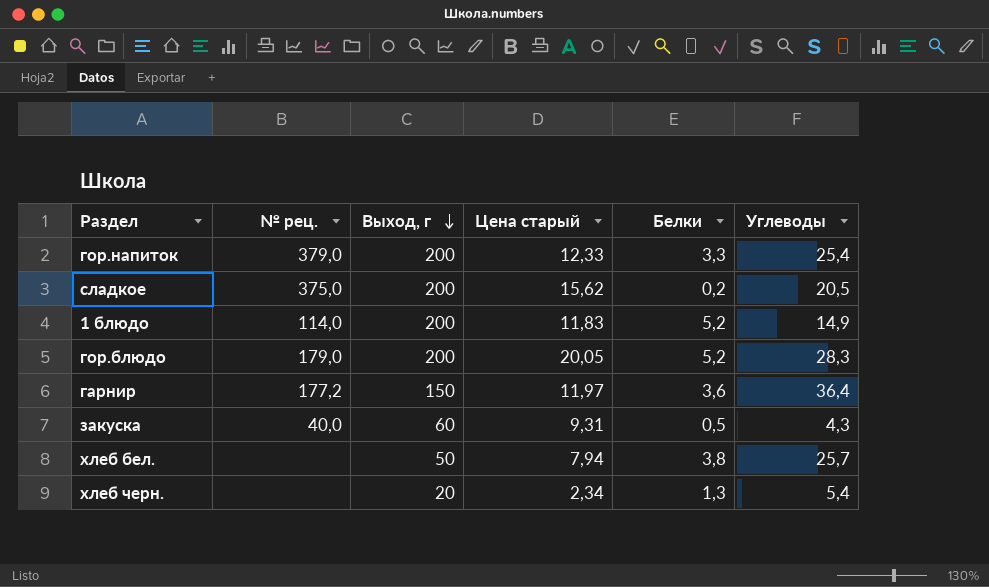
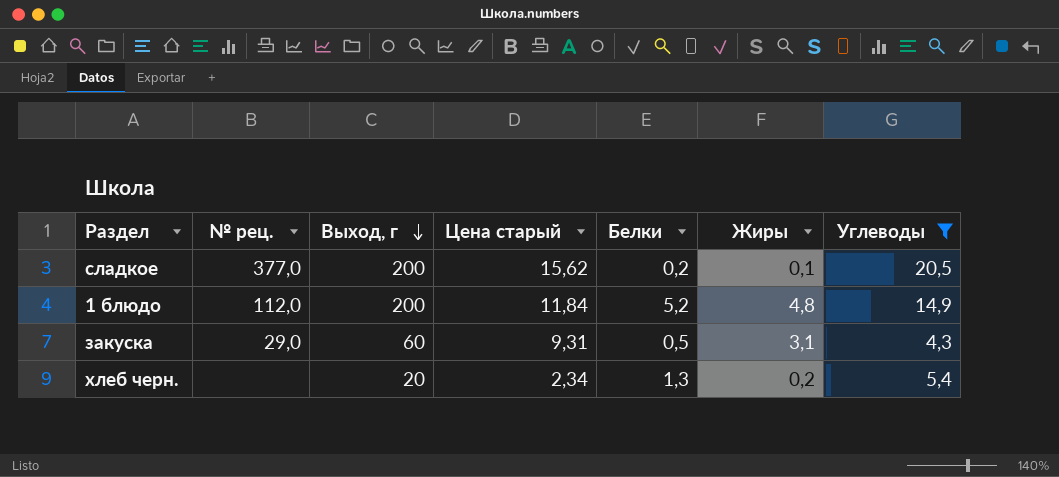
filter: none -> Углеводы <= 20,5
column Жиры | position: none -> 6
сладкое | № рец.: 375,0 -> 377,0
1 блюдо | № рец.: 114,0 -> 112,0
1 блюдо | Цена старый: 11,83 -> 11,84
закуска | № рец.: 40,0 -> 29,0

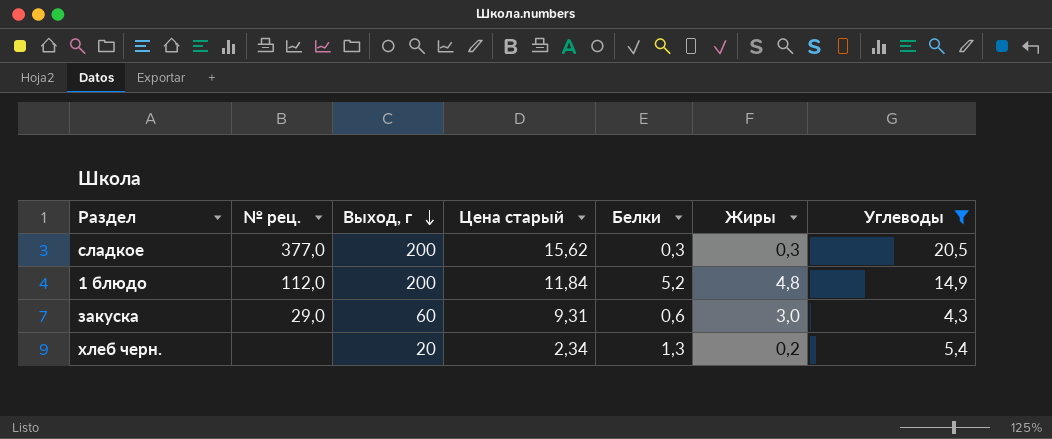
сладкое | Белки: 0,2 -> 0,3
сладкое | Жиры: 0,1 -> 0,3
закуска | Белки: 0,5 -> 0,6
закуска | Жиры: 3,1 -> 3,0

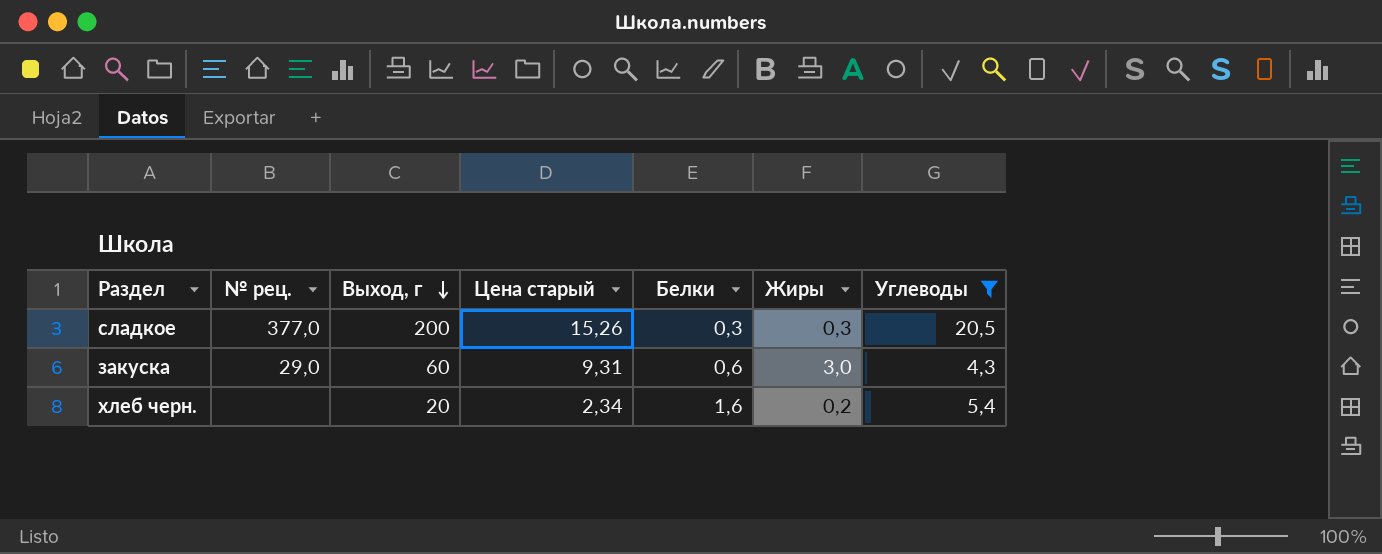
row 1 блюдо: 112,0 | 200 | 11,84 | 5,2 | 4,8 | 14,9 -> none
сладкое | Цена старый: 15,62 -> 15,26
хлеб черн. | Белки: 1,3 -> 1,6

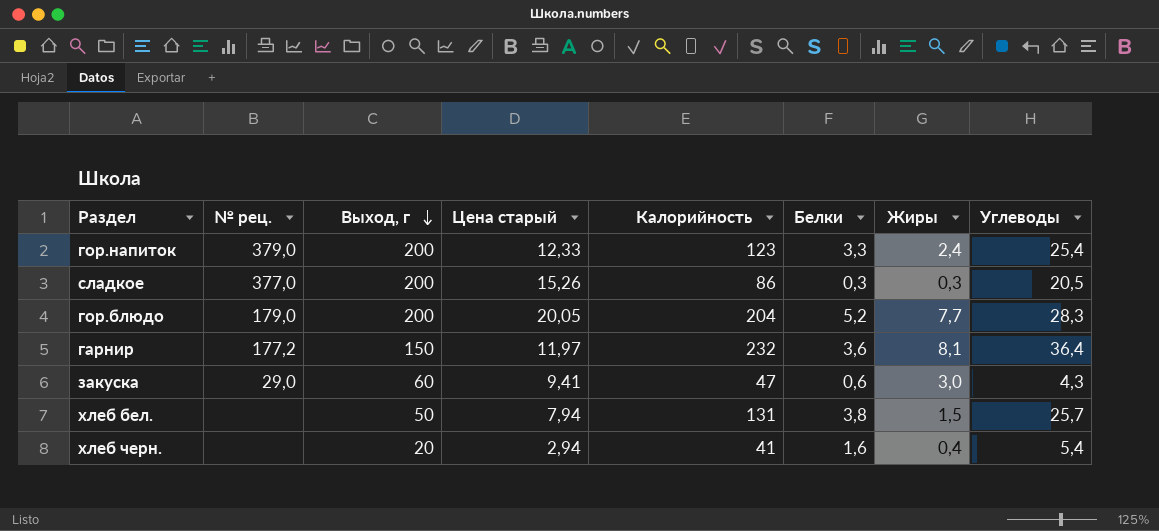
filter: Углеводы <= 20,5 -> none
column Калорийность | position: none -> 5
закуска | Цена старый: 9,31 -> 9,41
хлеб черн. | Цена старый: 2,34 -> 2,94
хлеб черн. | Жиры: 0,2 -> 0,4

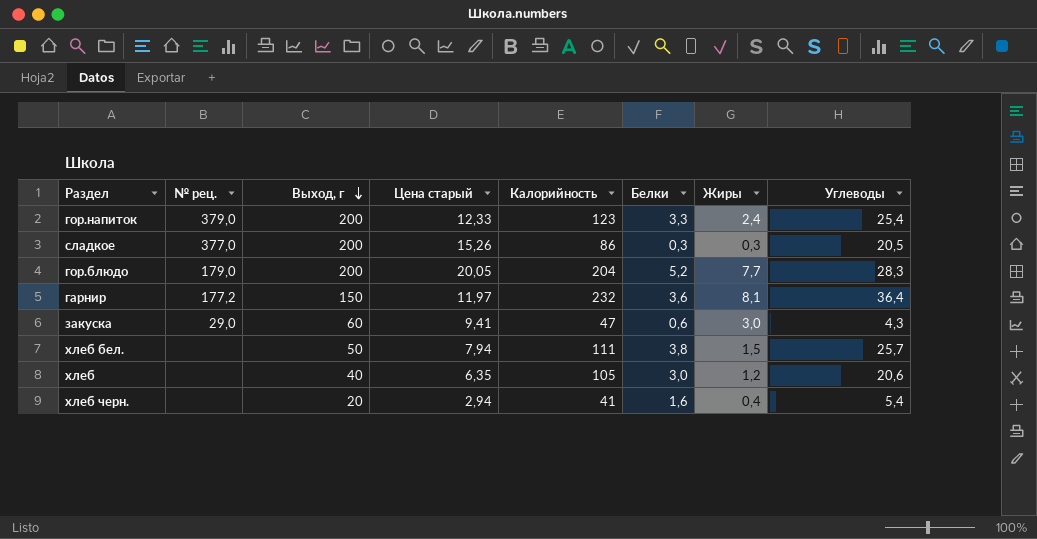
хлеб бел. | Калорийность: 131 -> 111
row хлеб: none -> none | 40 | 6,35 | 105 | 3,0 | 1,2 | 20,6

